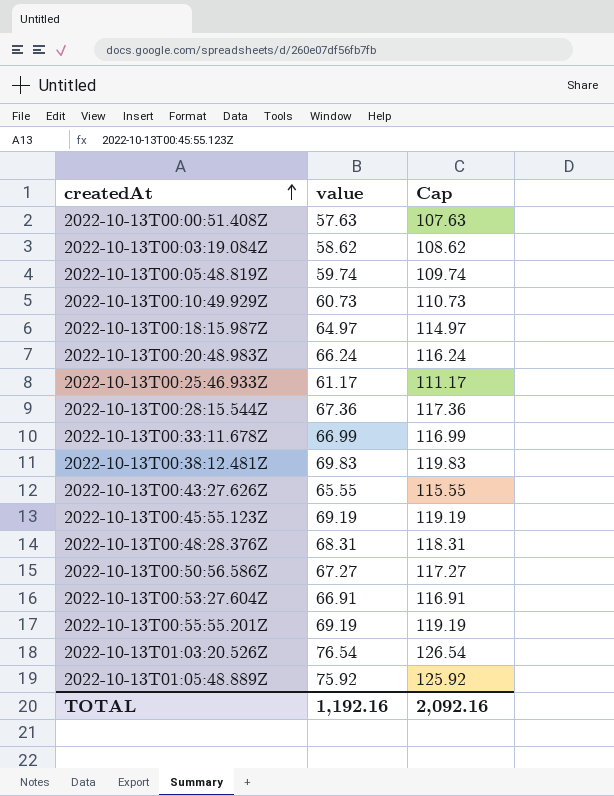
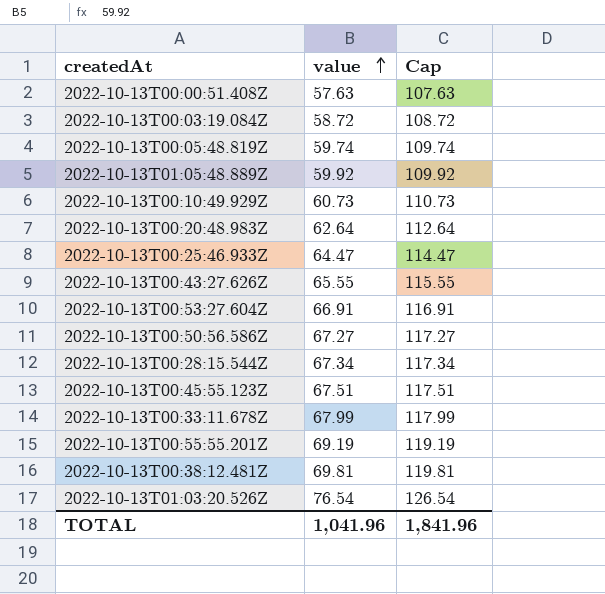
row order: createdAt ascending -> value ascending
row 2022-10-13T00:18:15.987Z: 64.97 | 114.97 -> none
row 2022-10-13T00:48:28.376Z: 68.31 | 118.31 -> none
2022-10-13T00:03:19.084Z | value: 58.62 -> 58.72
2022-10-13T00:03:19.084Z | Cap: 108.62 -> 108.72
2022-10-13T01:05:48.889Z | value: 75.92 -> 59.92
2022-10-13T01:05:48.889Z | Cap: 125.92 -> 109.92
2022-10-13T00:20:48.983Z | value: 66.24 -> 62.64
2022-10-13T00:20:48.983Z | Cap: 116.24 -> 112.64
2022-10-13T00:25:46.933Z | value: 61.17 -> 64.47
2022-10-13T00:25:46.933Z | Cap: 111.17 -> 114.47
2022-10-13T00:28:15.544Z | value: 67.36 -> 67.34
2022-10-13T00:28:15.544Z | Cap: 117.36 -> 117.34
2022-10-13T00:45:55.123Z | value: 69.19 -> 67.51
2022-10-13T00:45:55.123Z | Cap: 119.19 -> 117.51
2022-10-13T00:33:11.678Z | value: 66.99 -> 67.99
2022-10-13T00:33:11.678Z | Cap: 116.99 -> 117.99
2022-10-13T00:38:12.481Z | value: 69.83 -> 69.81
2022-10-13T00:38:12.481Z | Cap: 119.83 -> 119.81
TOTAL | value: 1,192.16 -> 1,041.96
TOTAL | Cap: 2,092.16 -> 1,841.96

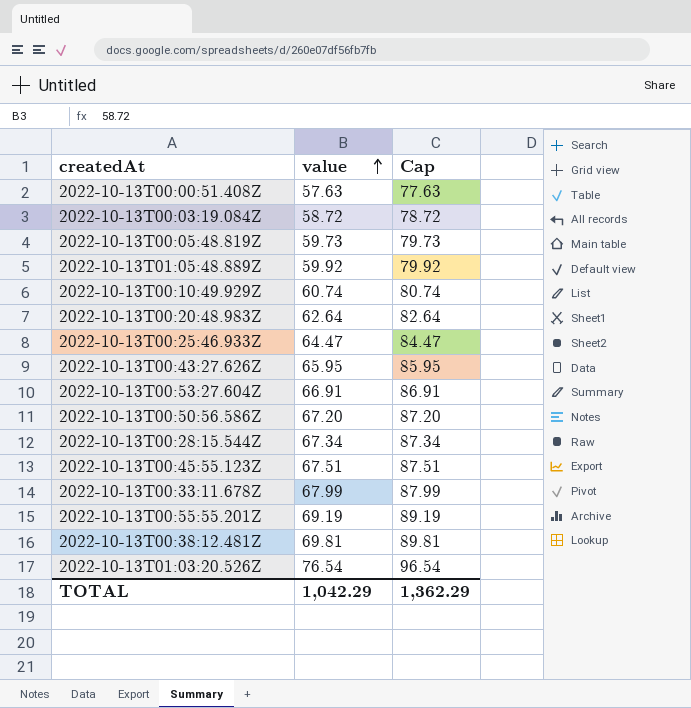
column Cap | formula: [value] + 50 -> [value] + 20
2022-10-13T00:05:48.819Z | value: 59.74 -> 59.73
2022-10-13T00:10:49.929Z | value: 60.73 -> 60.74
2022-10-13T00:43:27.626Z | value: 65.55 -> 65.95
2022-10-13T00:50:56.586Z | value: 67.27 -> 67.20
TOTAL | value: 1,041.96 -> 1,042.29
TOTAL | Cap: 1,841.96 -> 1,362.29

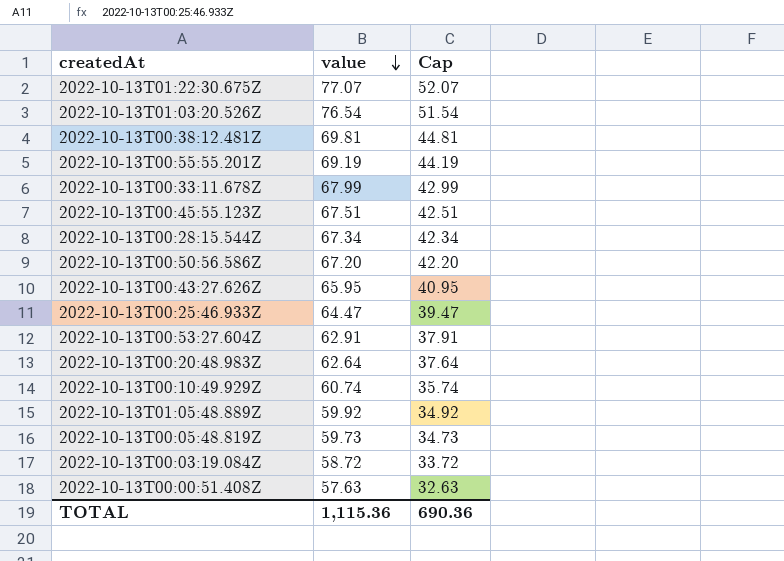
row order: value ascending -> value descending
column Cap | formula: [value] + 20 -> [value] - 25
row 2022-10-13T01:22:30.675Z: none -> 77.07 | 52.07
2022-10-13T00:53:27.604Z | value: 66.91 -> 62.91
TOTAL | value: 1,042.29 -> 1,115.36
TOTAL | Cap: 1,362.29 -> 690.36

